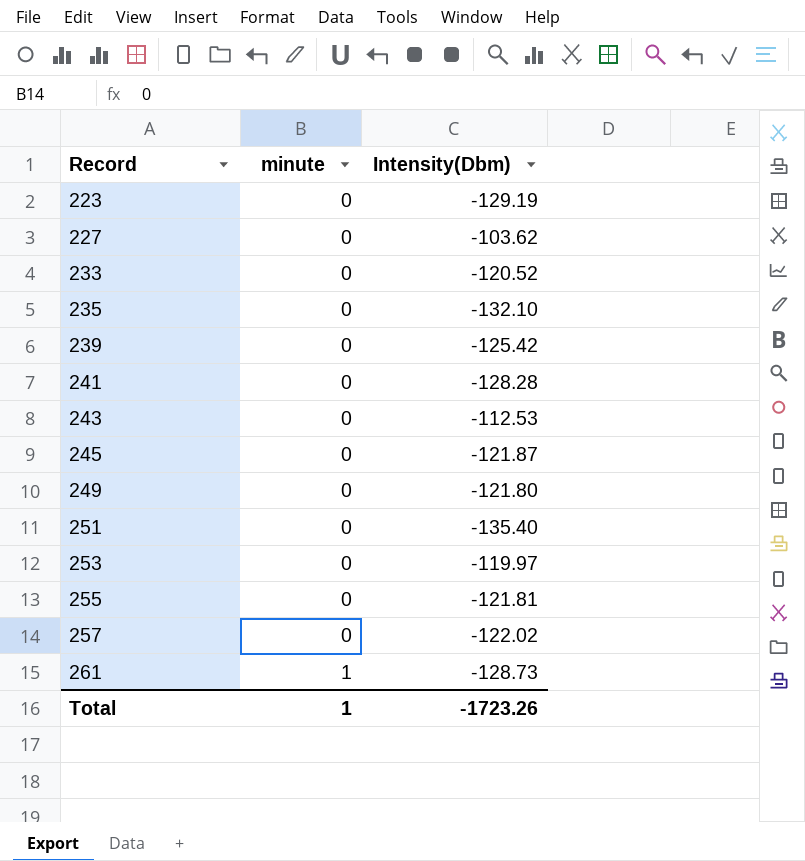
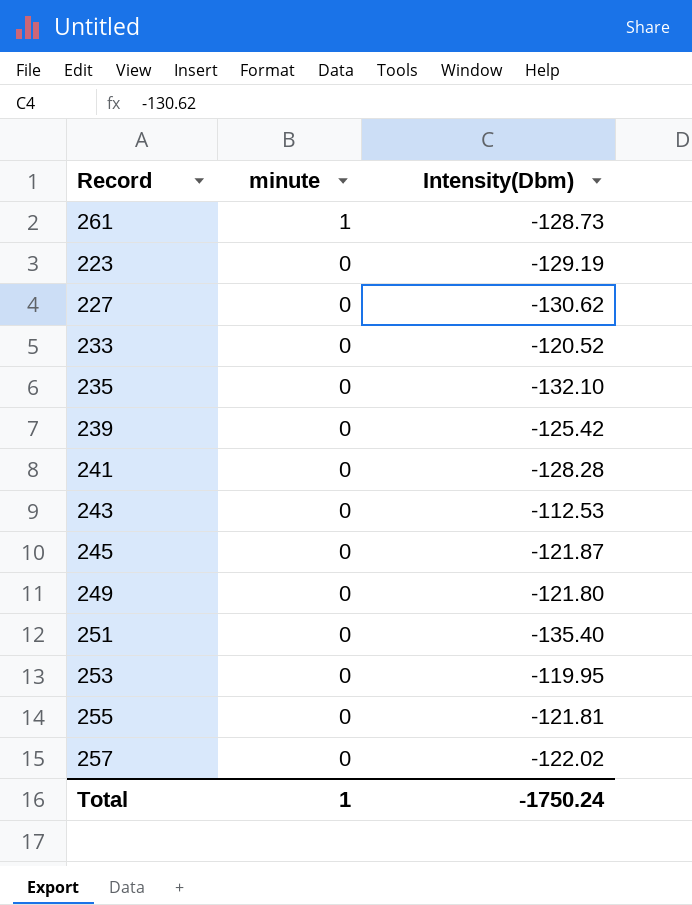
row order: Record ascending -> minute descending
227 | Intensity(Dbm): -103.62 -> -130.62
253 | Intensity(Dbm): -119.97 -> -119.95
Total | Intensity(Dbm): -1723.26 -> -1750.24

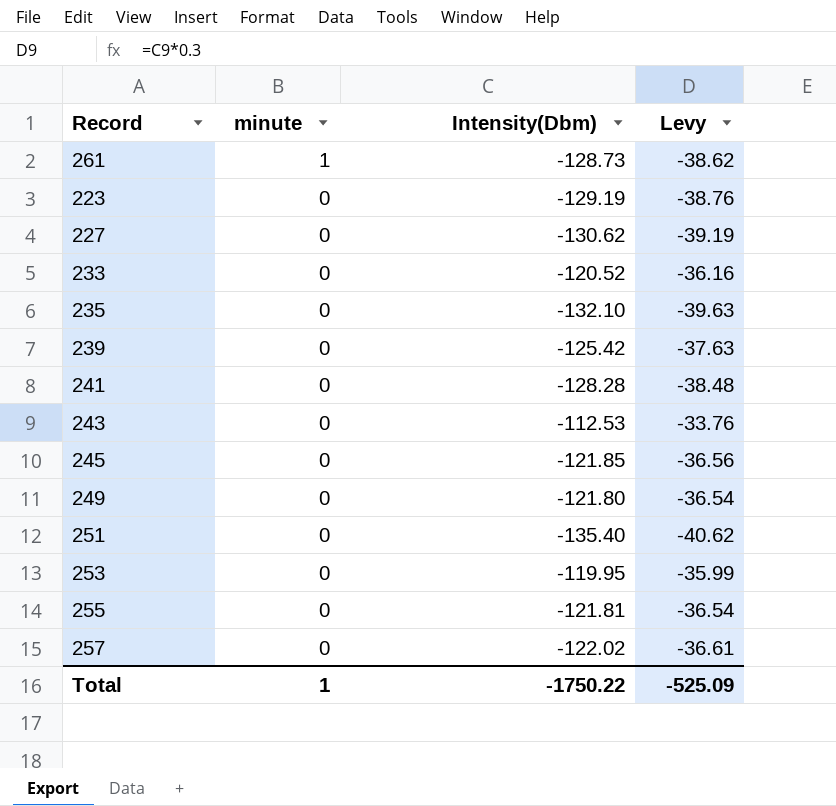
column Levy | formula: none -> [Intensity(Dbm)] * 0.3
245 | Intensity(Dbm): -121.87 -> -121.85
Total | Intensity(Dbm): -1750.24 -> -1750.22

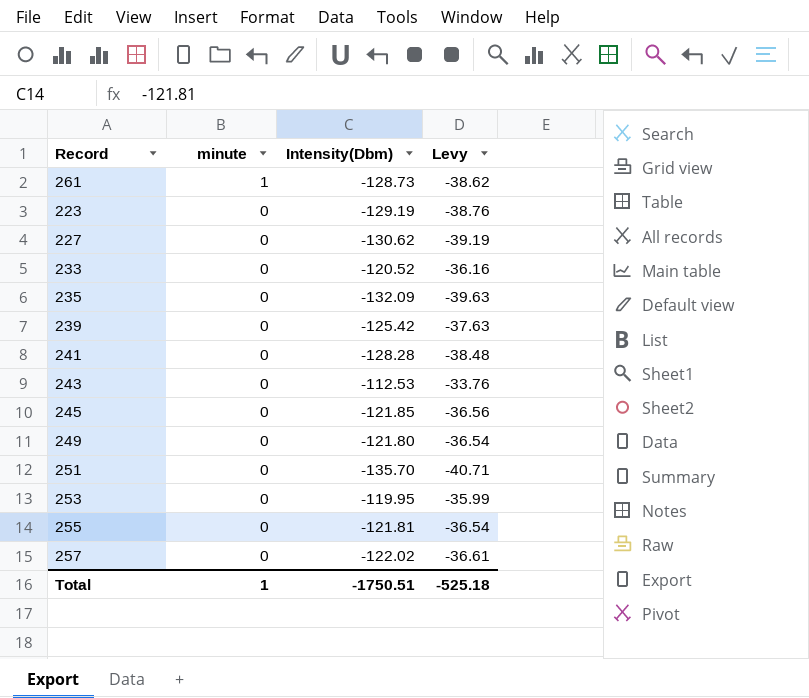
235 | Intensity(Dbm): -132.10 -> -132.09
251 | Intensity(Dbm): -135.40 -> -135.70
251 | Levy: -40.62 -> -40.71
Total | Intensity(Dbm): -1750.22 -> -1750.51
Total | Levy: -525.09 -> -525.18

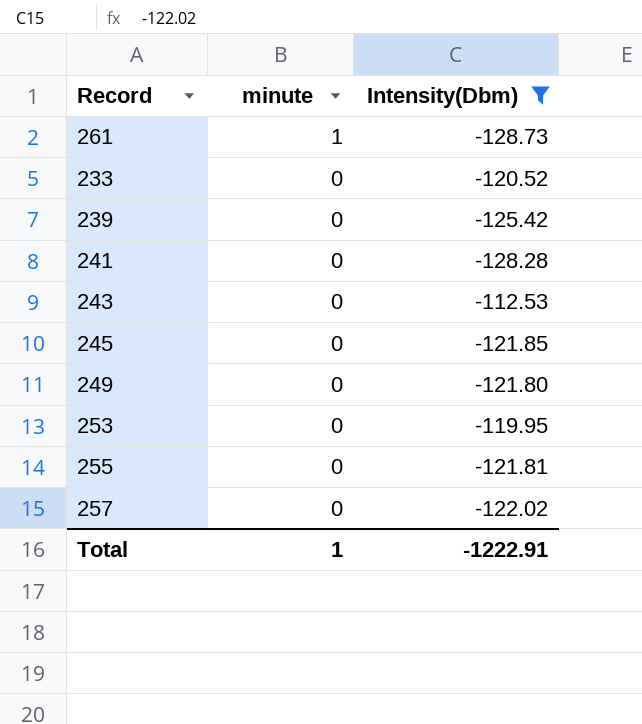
filter: none -> Intensity(Dbm) >= -128.73
column Levy | formula: [Intensity(Dbm)] * 0.3 -> none
Total | Intensity(Dbm): -1750.51 -> -1222.91

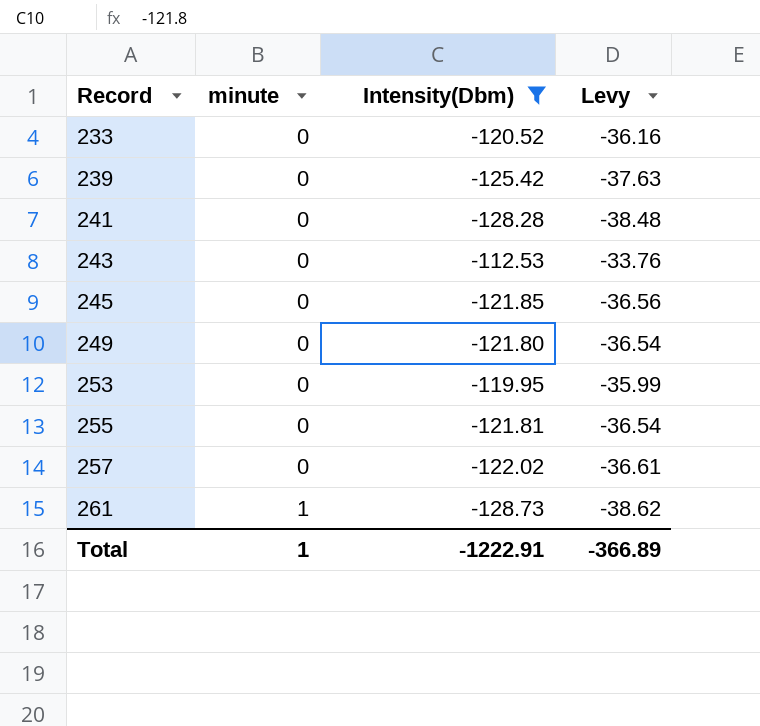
row order: minute descending -> Record ascending
column Levy | formula: none -> [Intensity(Dbm)] * 0.3

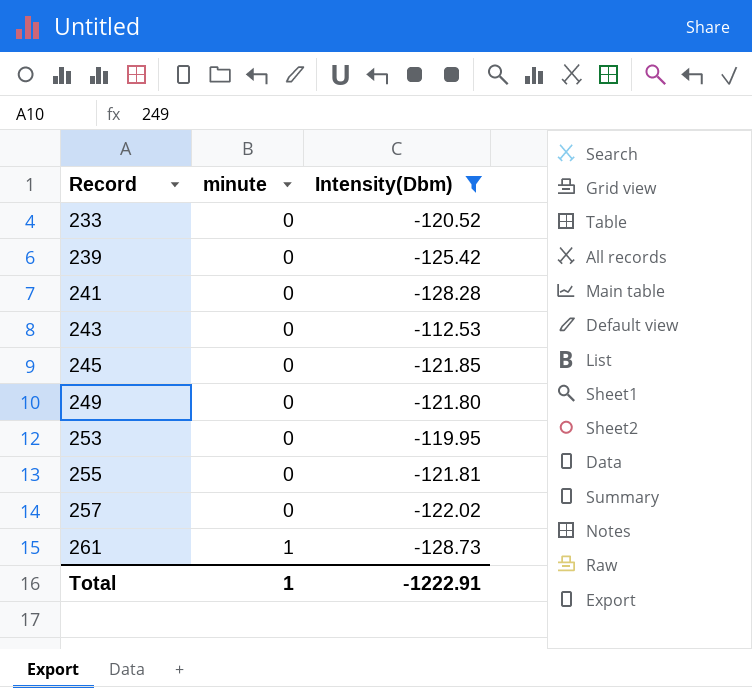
column Levy | formula: [Intensity(Dbm)] * 0.3 -> none

